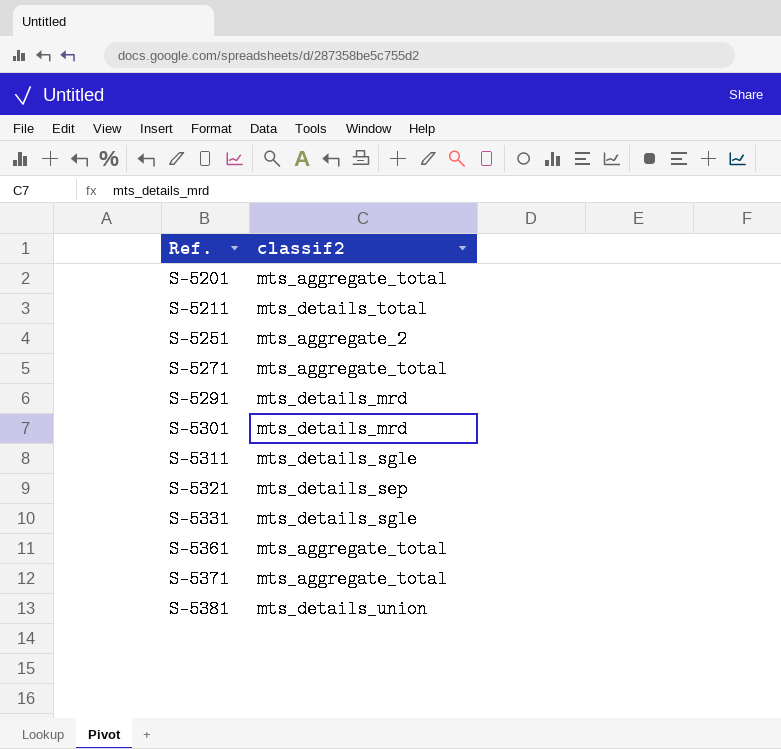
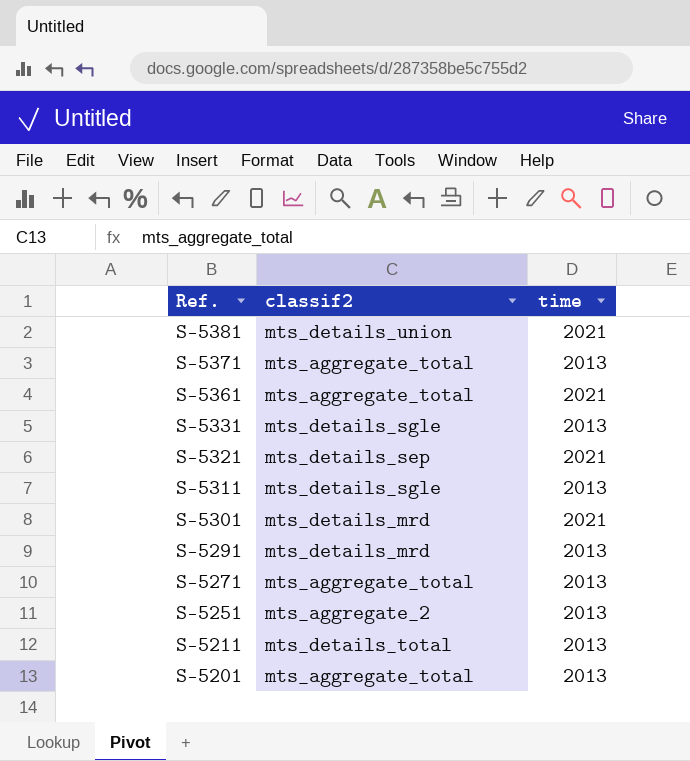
row order: Ref. ascending -> Ref. descending
column time | position: none -> 3

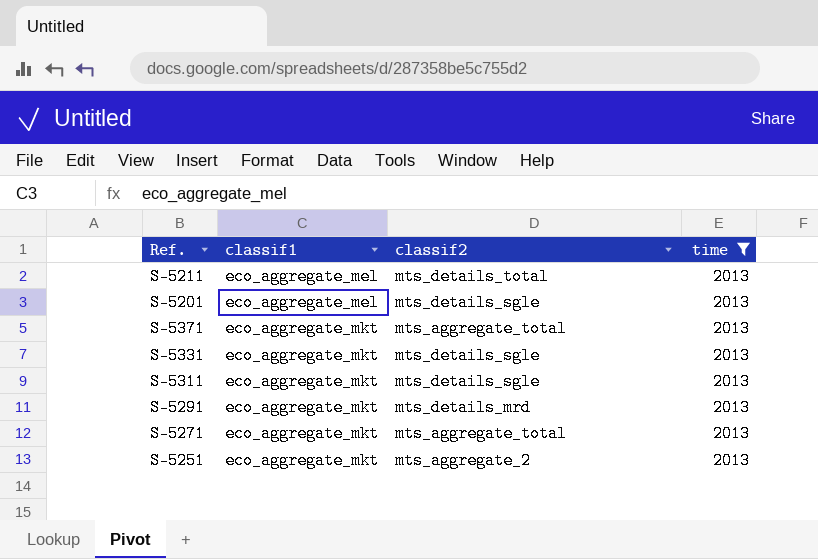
filter: none -> time = 2013
row order: Ref. descending -> classif1 ascending
column classif1 | position: none -> 2
S-5201 | classif2: mts_aggregate_total -> mts_details_sgle

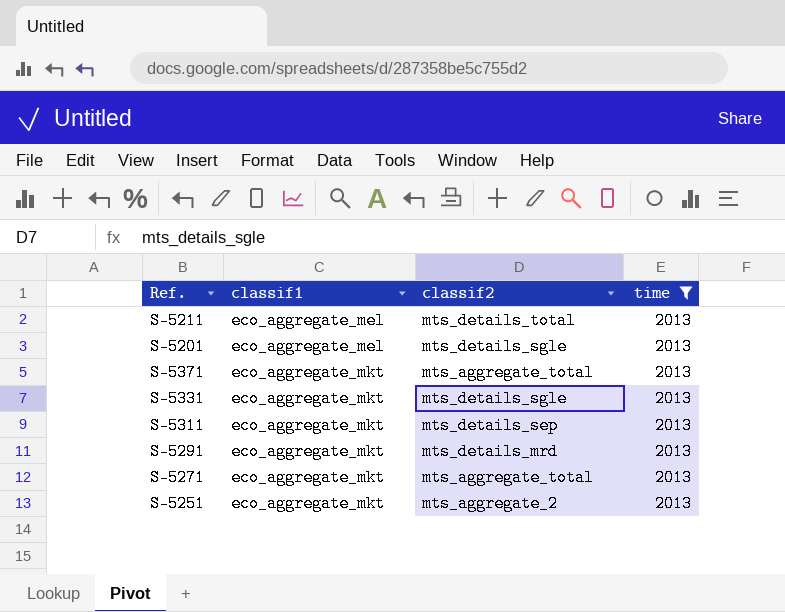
S-5311 | classif2: mts_details_sgle -> mts_details_sep

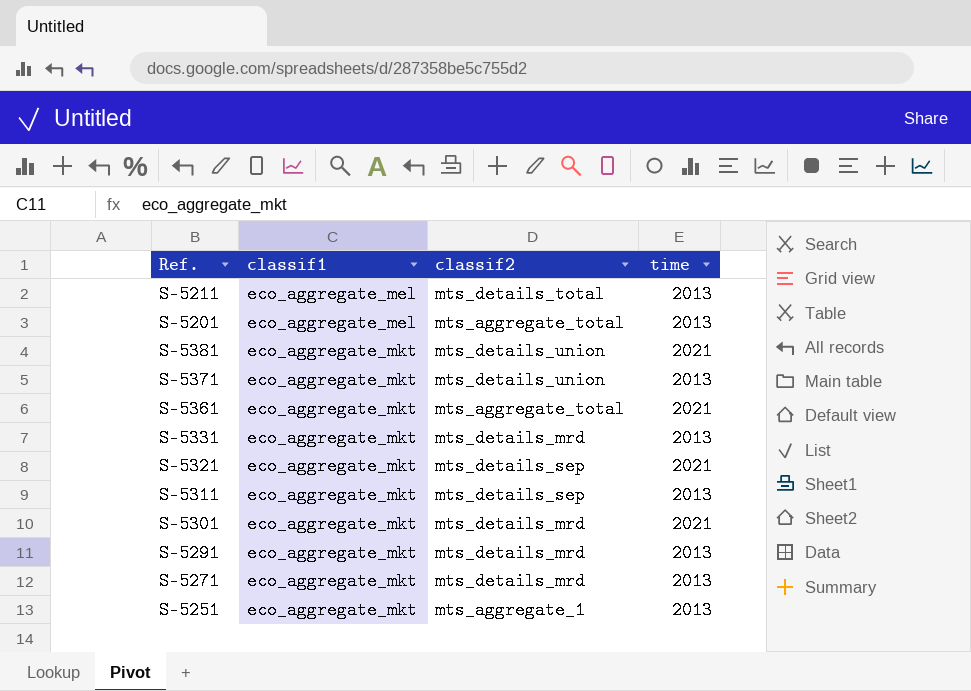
filter: time = 2013 -> none
S-5201 | classif2: mts_details_sgle -> mts_aggregate_total
S-5371 | classif2: mts_aggregate_total -> mts_details_union
S-5331 | classif2: mts_details_sgle -> mts_details_mrd
S-5271 | classif2: mts_aggregate_total -> mts_details_mrd
S-5251 | classif2: mts_aggregate_2 -> mts_aggregate_1

